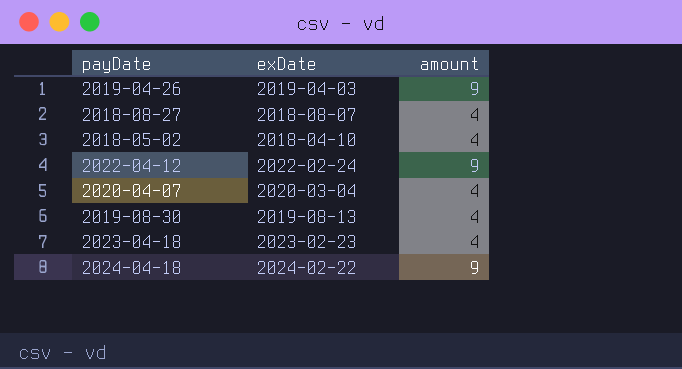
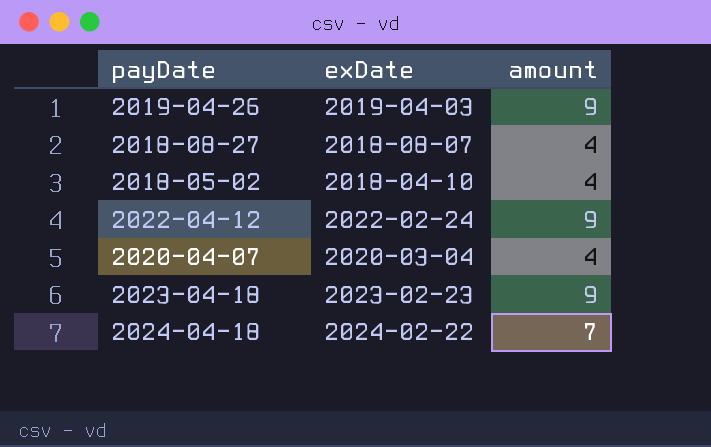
row 2019-08-30: 2019-08-13 | 4 -> none
2023-04-18 | amount: 4 -> 9
2024-04-18 | amount: 9 -> 7

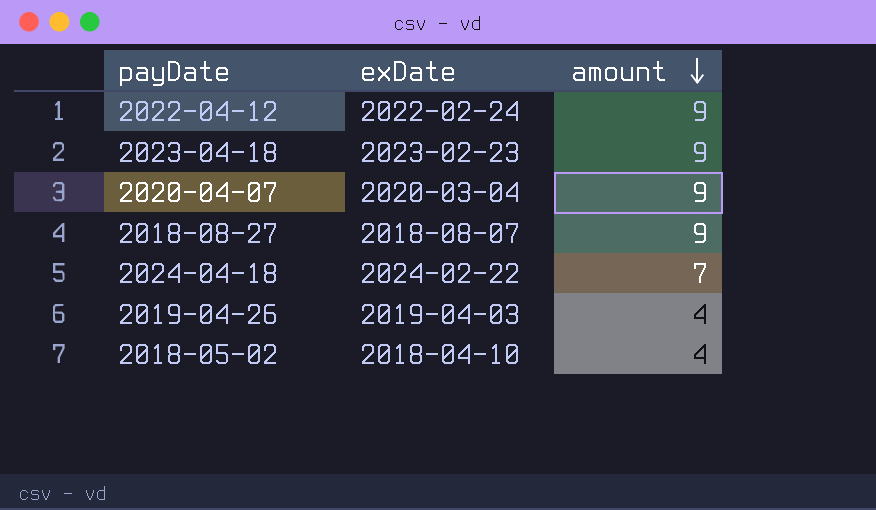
row order: none -> amount descending
2020-04-07 | amount: 4 -> 9
2018-08-27 | amount: 4 -> 9
2019-04-26 | amount: 9 -> 4

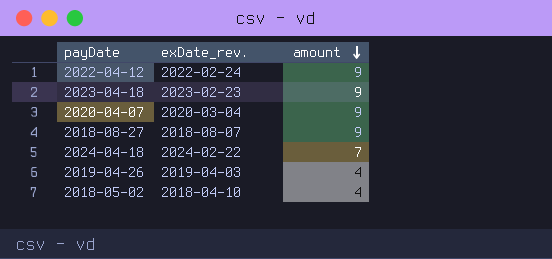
column name: exDate -> exDate_rev.

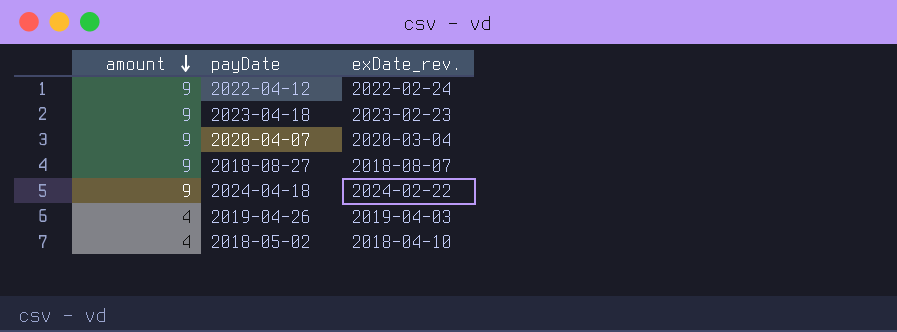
column amount | position: 3 -> 1
2024-04-18 | amount: 7 -> 9

